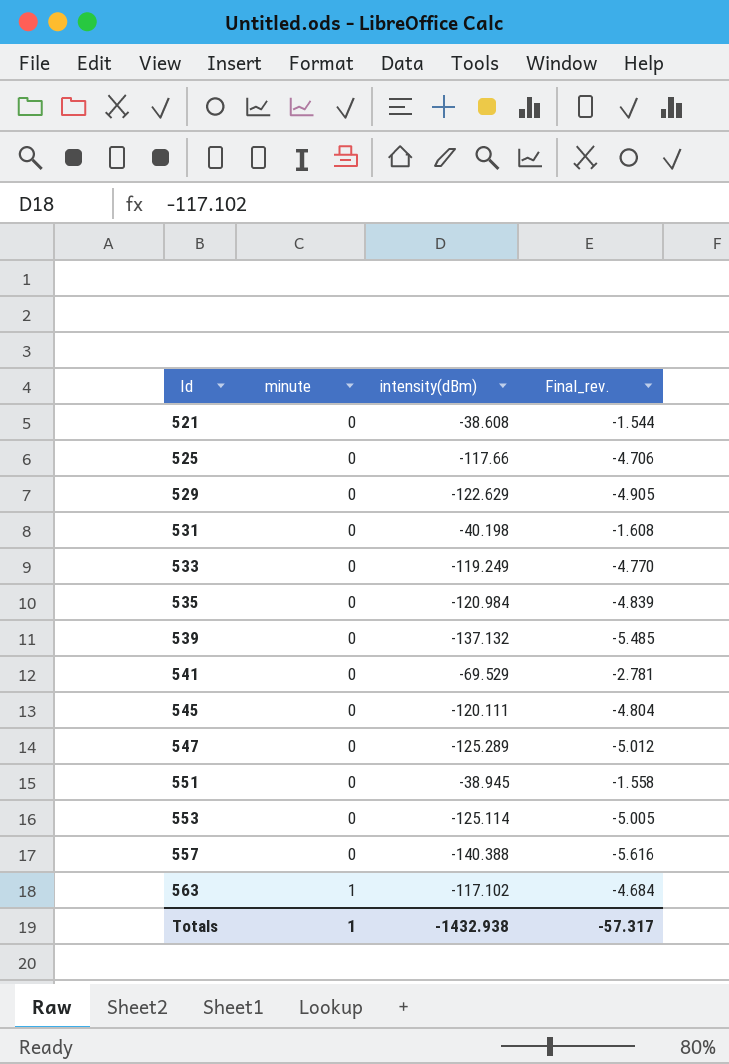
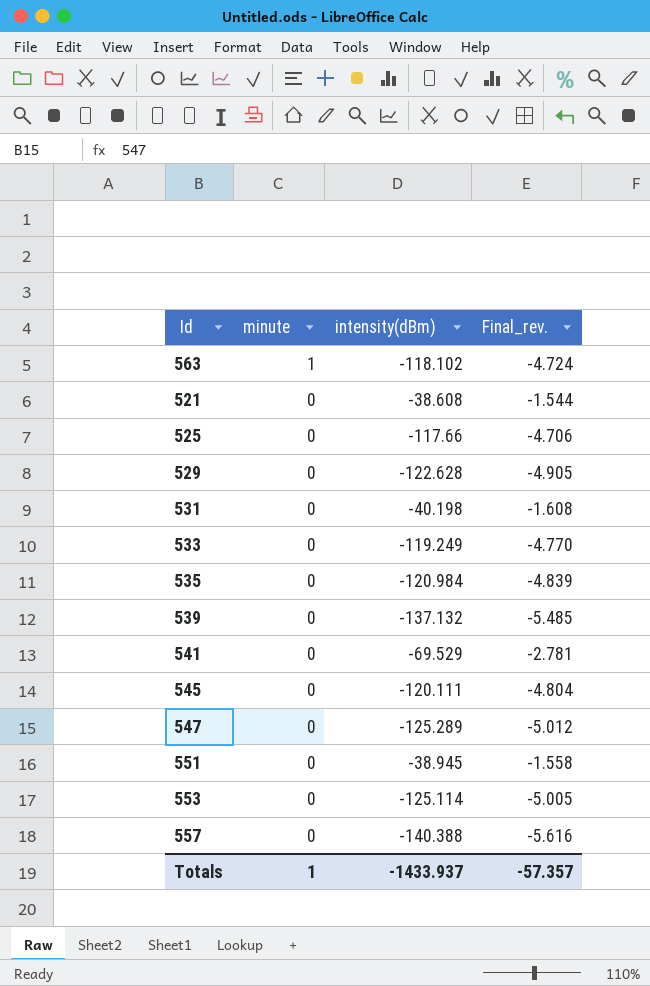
row order: Id ascending -> minute descending
563 | intensity(dBm): -117.102 -> -118.102
563 | Final_rev.: -4.684 -> -4.724
529 | intensity(dBm): -122.629 -> -122.628
Totals | intensity(dBm): -1432.938 -> -1433.937
Totals | Final_rev.: -57.317 -> -57.357

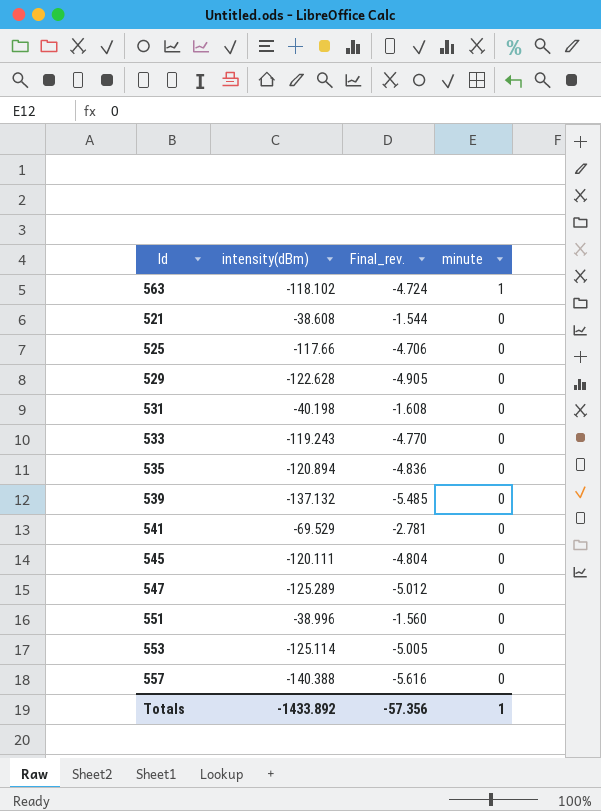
column minute | position: 2 -> 4
533 | intensity(dBm): -119.249 -> -119.243
535 | intensity(dBm): -120.984 -> -120.894
535 | Final_rev.: -4.839 -> -4.836
551 | intensity(dBm): -38.945 -> -38.996
551 | Final_rev.: -1.558 -> -1.560
Totals | intensity(dBm): -1433.937 -> -1433.892
Totals | Final_rev.: -57.357 -> -57.356

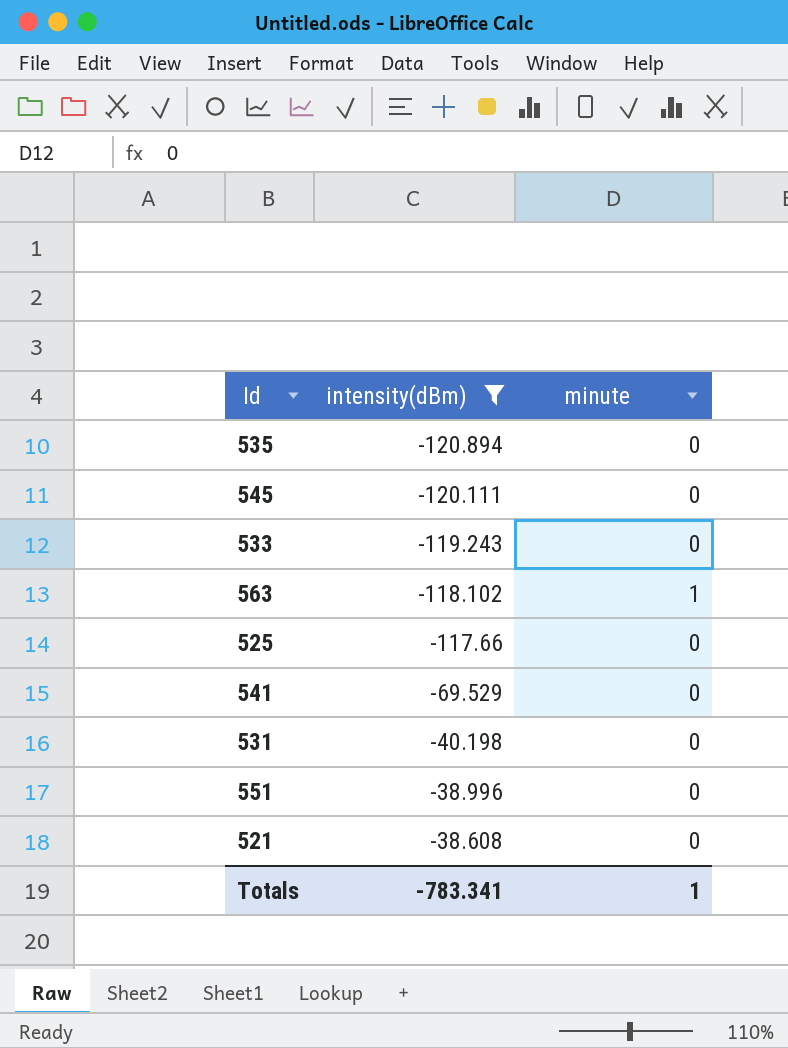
filter: none -> intensity(dBm) >= -120.894
row order: minute descending -> intensity(dBm) ascending
column Final_rev. | formula: [intensity(dBm)] * 0.04 -> none
Totals | intensity(dBm): -1433.892 -> -783.341

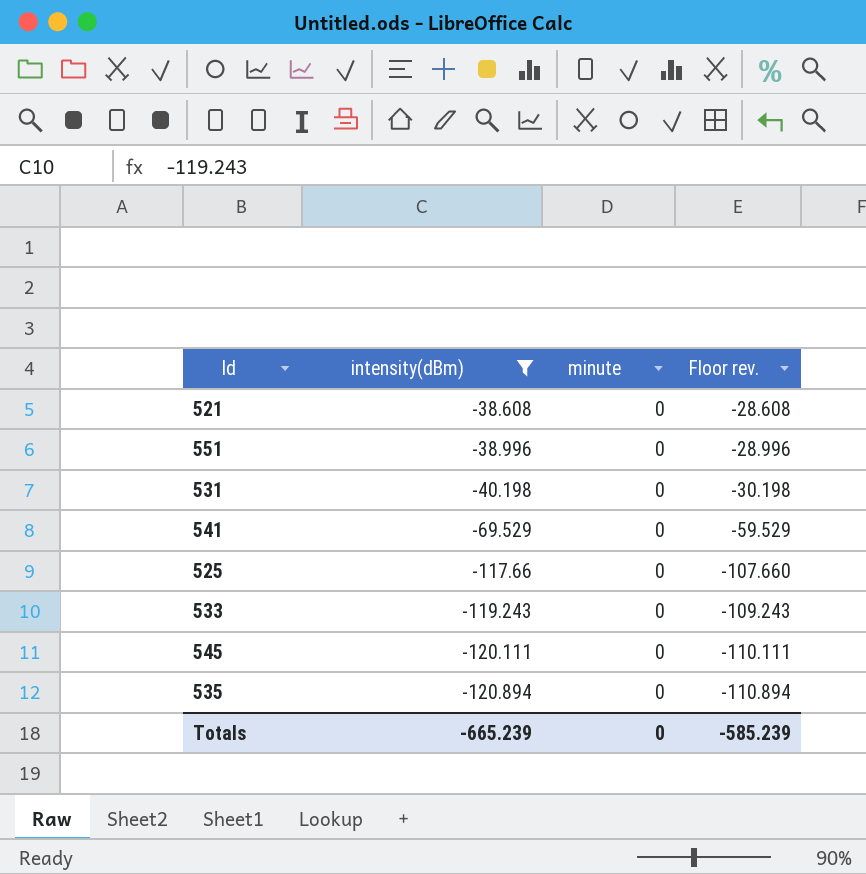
row order: intensity(dBm) ascending -> intensity(dBm) descending
column Floor rev. | formula: none -> [intensity(dBm)] + 10
row 563: -118.102 | 1 -> none
Totals | intensity(dBm): -783.341 -> -665.239
Totals | minute: 1 -> 0

